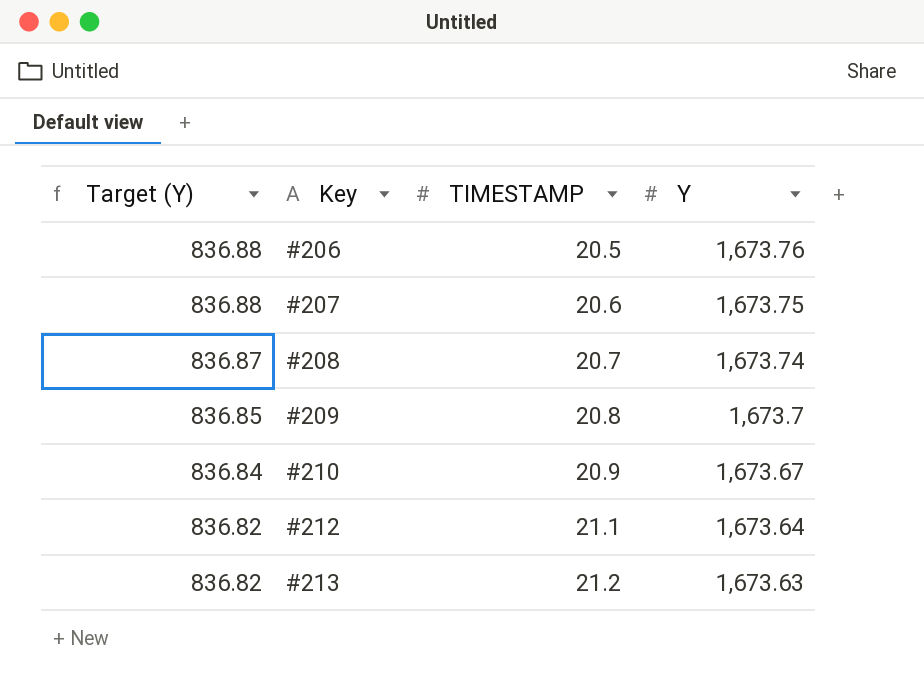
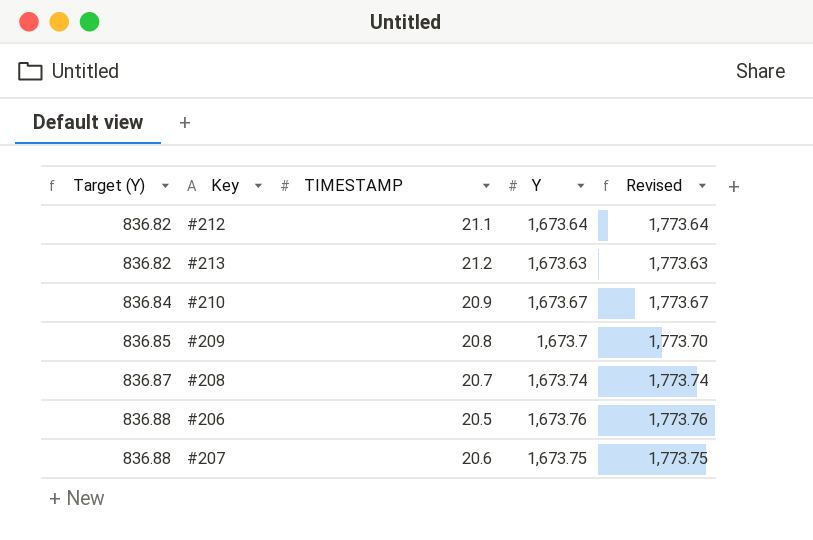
row order: Target (Y) descending -> Target (Y) ascending
column Revised | formula: none -> [Y] + 100

